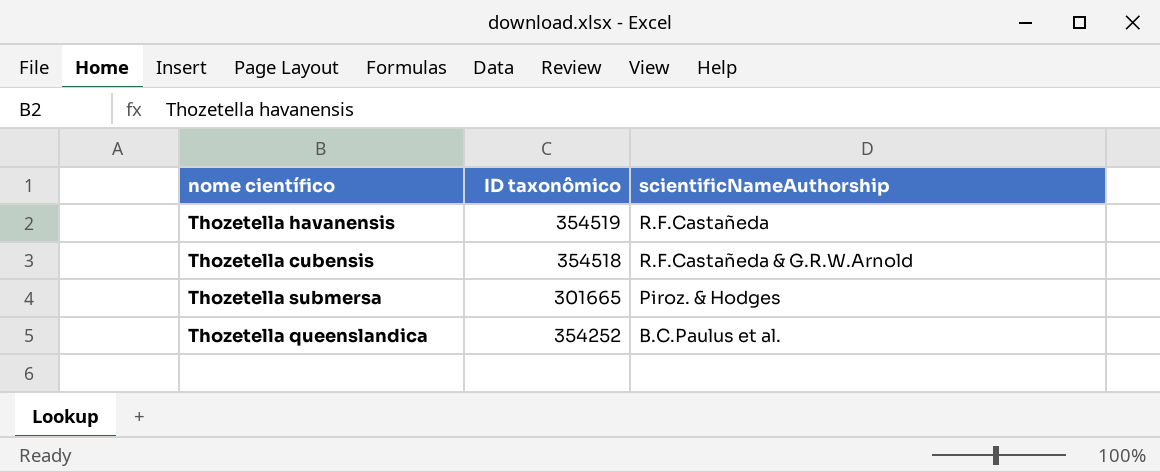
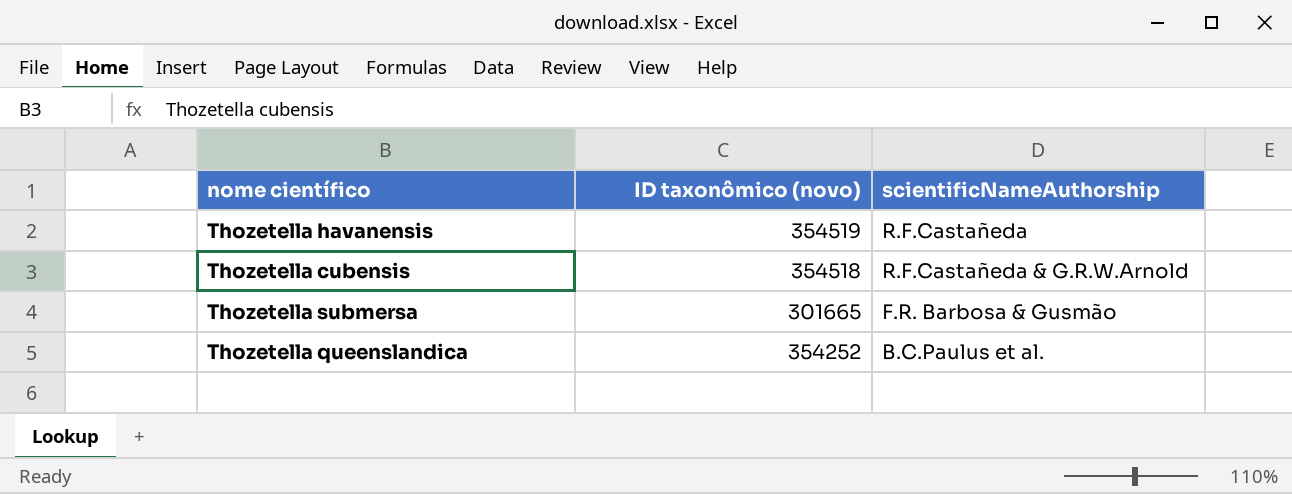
column name: ID taxonômico -> ID taxonômico (novo)
Thozetella submersa | scientificNameAuthorship: Piroz. & Hodges -> F.R. Barbosa & Gusmão

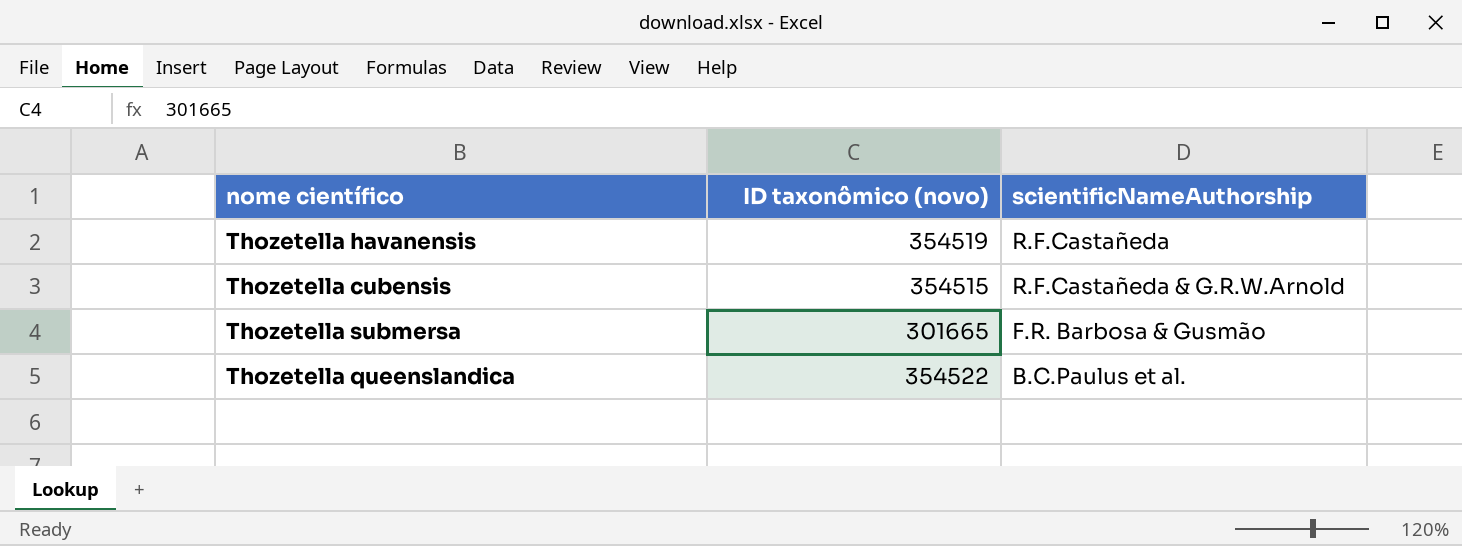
Thozetella cubensis | ID taxonômico (novo): 354518 -> 354515
Thozetella queenslandica | ID taxonômico (novo): 354252 -> 354522

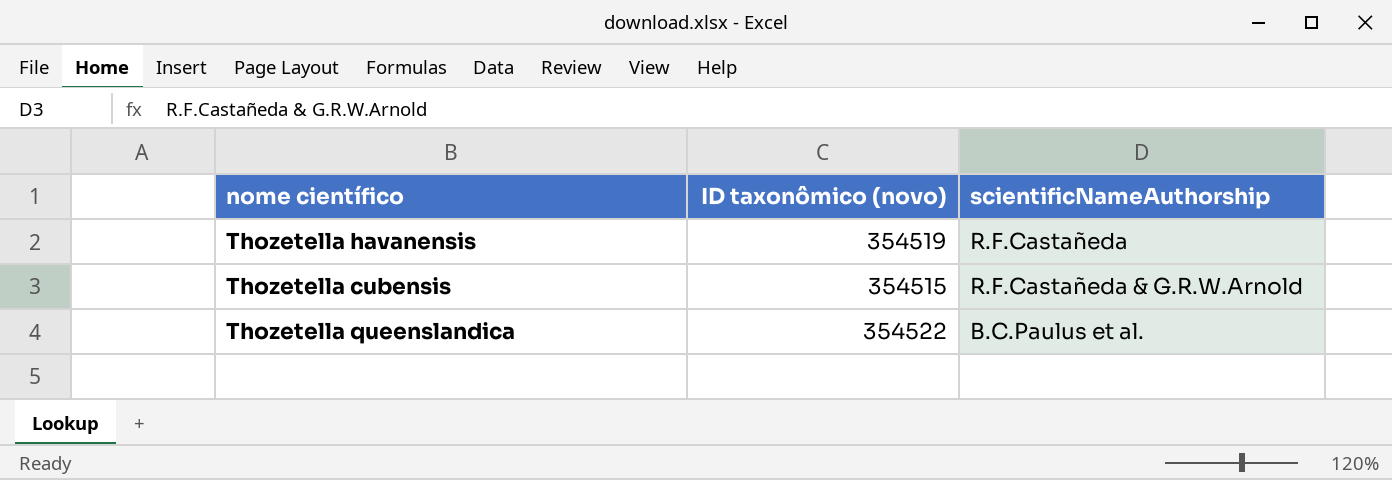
row Thozetella submersa: 301665 | F.R. Barbosa & Gusmão -> none

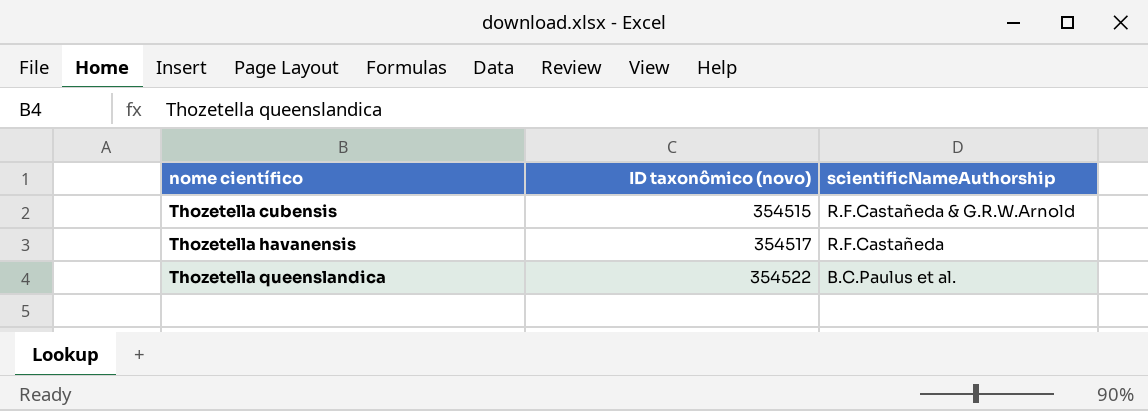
row order: none -> nome científico ascending
Thozetella havanensis | ID taxonômico (novo): 354519 -> 354517

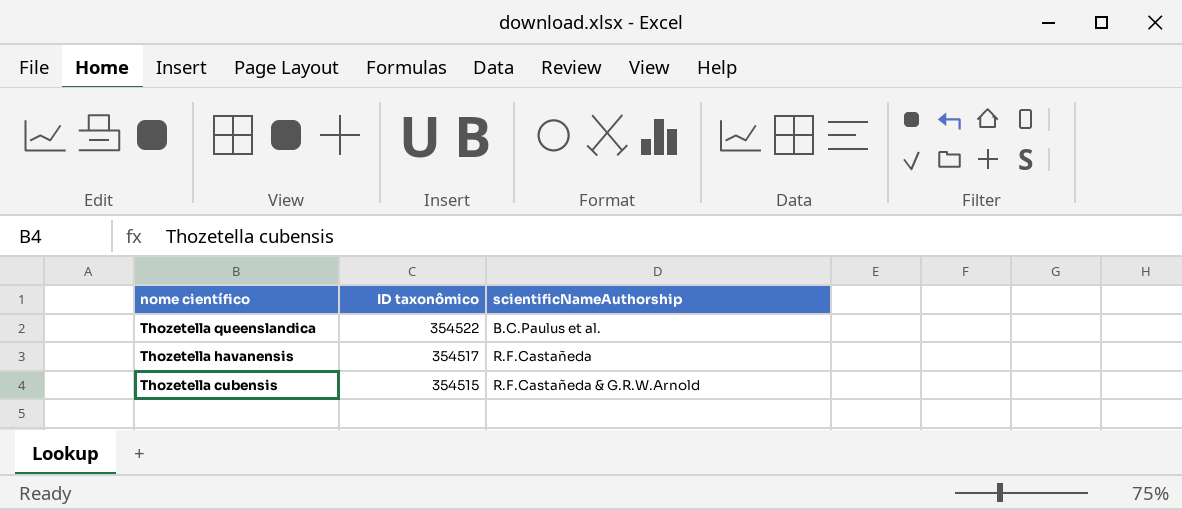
row order: nome científico ascending -> nome científico descending
column name: ID taxonômico (novo) -> ID taxonômico

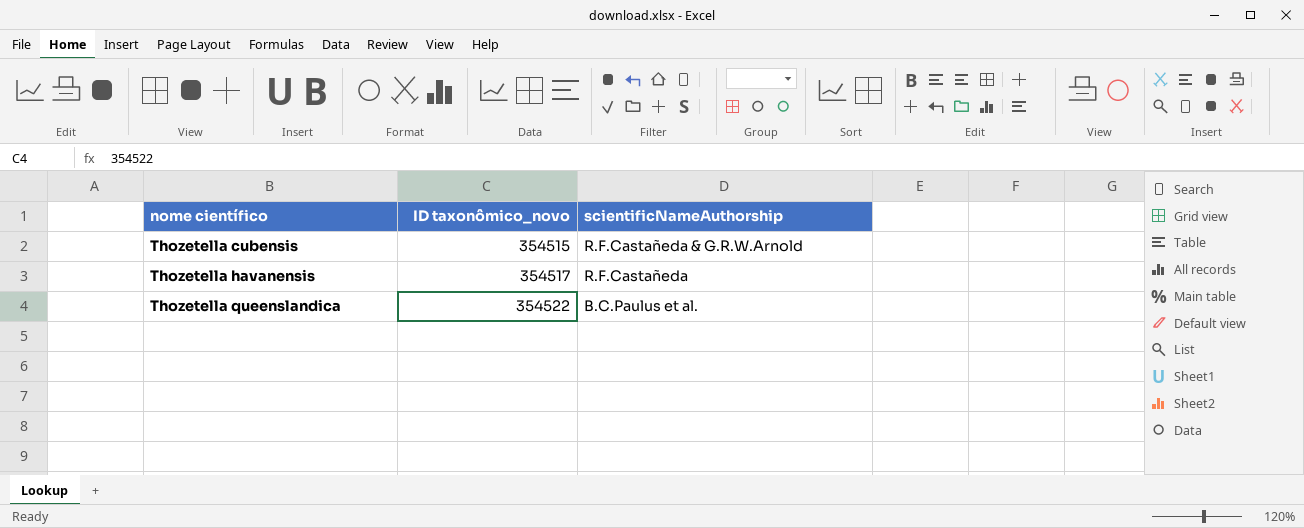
row order: nome científico descending -> nome científico ascending
column name: ID taxonômico -> ID taxonômico_novo

